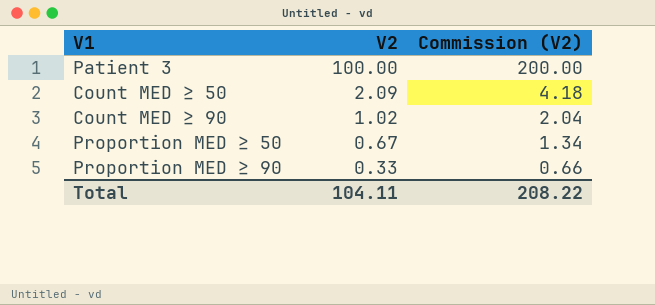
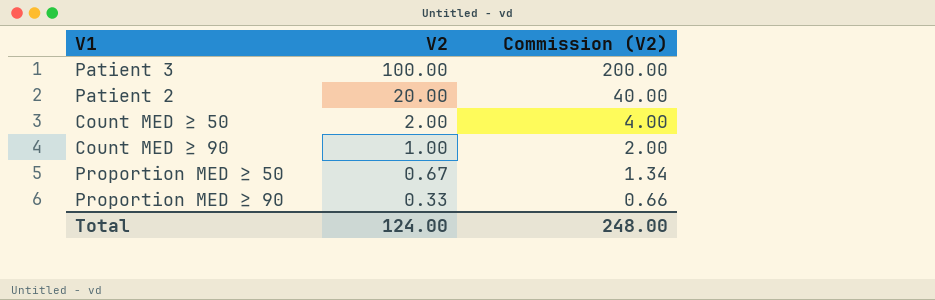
row Patient 2: none -> 20.00 | 40.00
Count MED ≥ 50 | V2: 2.09 -> 2.00
Count MED ≥ 50 | Commission (V2): 4.18 -> 4.00
Count MED ≥ 90 | V2: 1.02 -> 1.00
Count MED ≥ 90 | Commission (V2): 2.04 -> 2.00
Total | V2: 104.11 -> 124.00
Total | Commission (V2): 208.22 -> 248.00

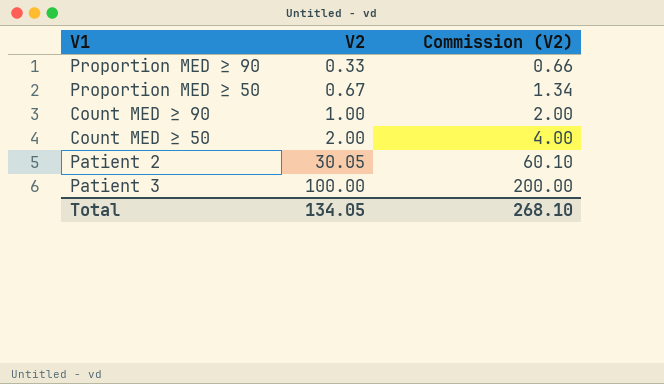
row order: V2 descending -> V2 ascending
Patient 2 | V2: 20.00 -> 30.05
Patient 2 | Commission (V2): 40.00 -> 60.10
Total | V2: 124.00 -> 134.05
Total | Commission (V2): 248.00 -> 268.10

